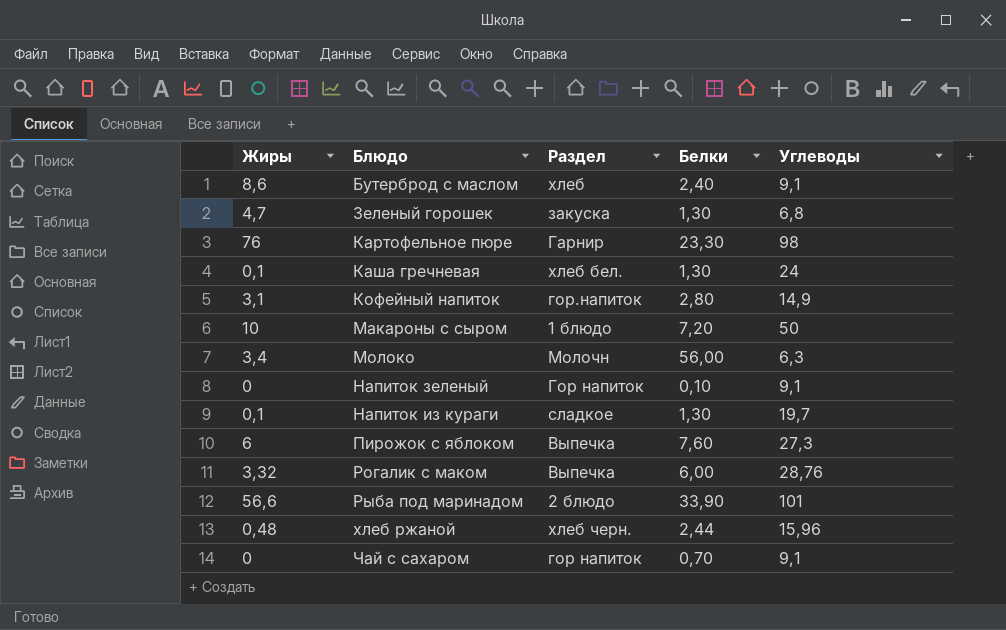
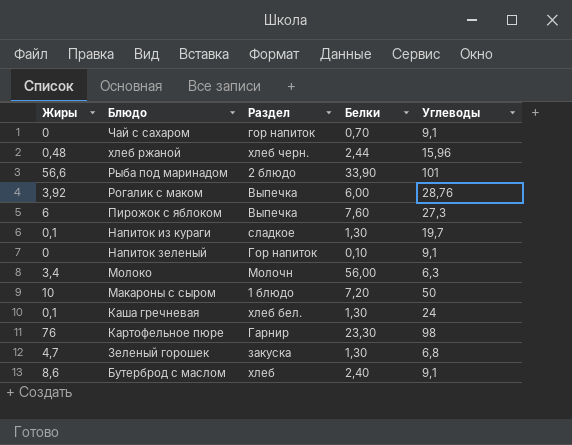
row order: Блюдо ascending -> Блюдо descending
row Кофейный напиток: 3,1 | гор.напиток | 2,80 | 14,9 -> none
Рогалик с маком | Жиры: 3,32 -> 3,92

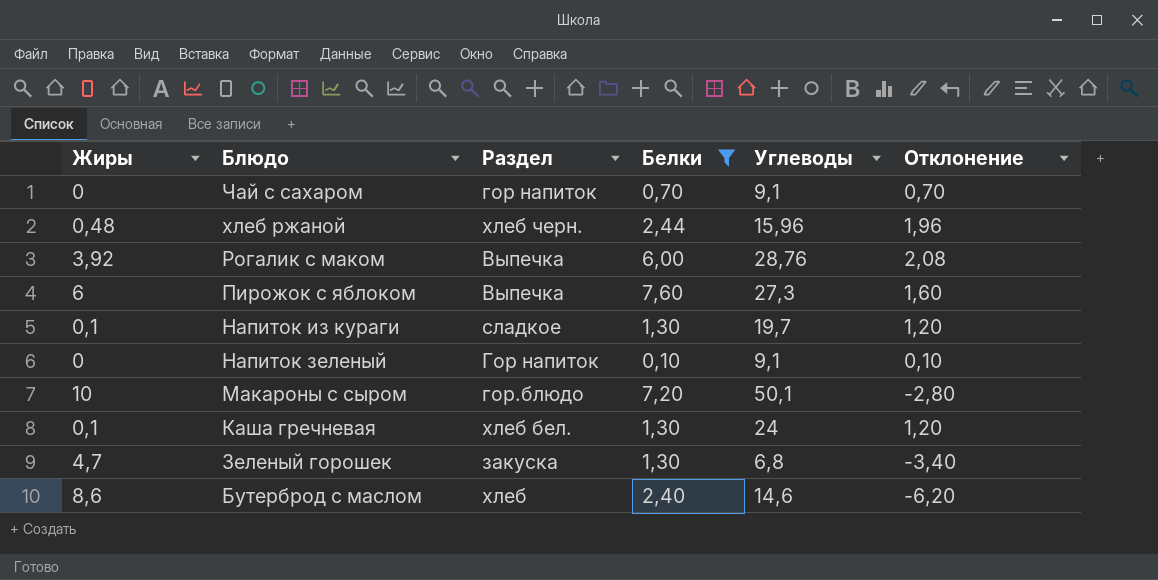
filter: none -> Белки <= 7,60
column Отклонение | formula: none -> [Белки] - [Жиры]
Макароны с сыром | Раздел: 1 блюдо -> гор.блюдо
Макароны с сыром | Углеводы: 50 -> 50,1
Бутерброд с маслом | Углеводы: 9,1 -> 14,6

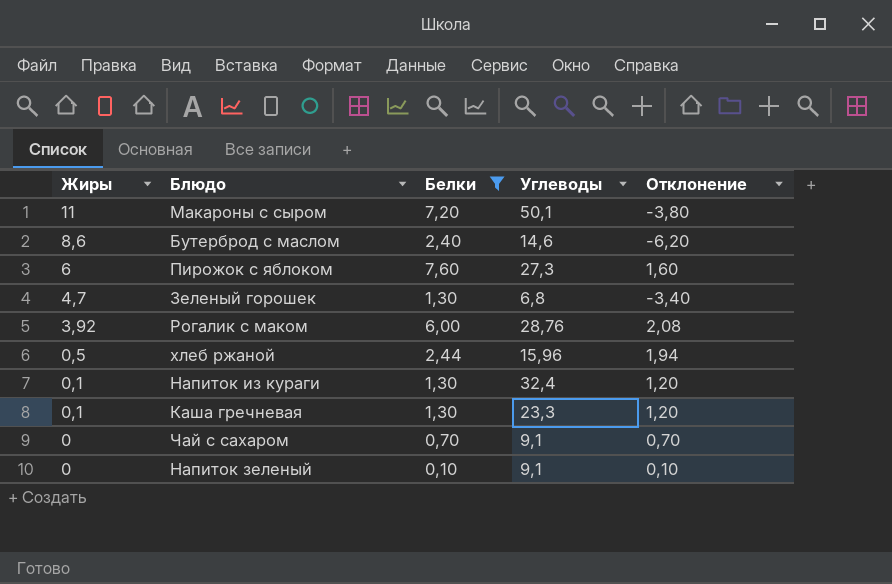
row order: Блюдо descending -> Жиры descending
column Раздел | position: 3 -> none
Макароны с сыром | Жиры: 10 -> 11
Макароны с сыром | Отклонение: -2,80 -> -3,80
хлеб ржаной | Жиры: 0,48 -> 0,5
хлеб ржаной | Отклонение: 1,96 -> 1,94
Напиток из кураги | Углеводы: 19,7 -> 32,4
Каша гречневая | Углеводы: 24 -> 23,3

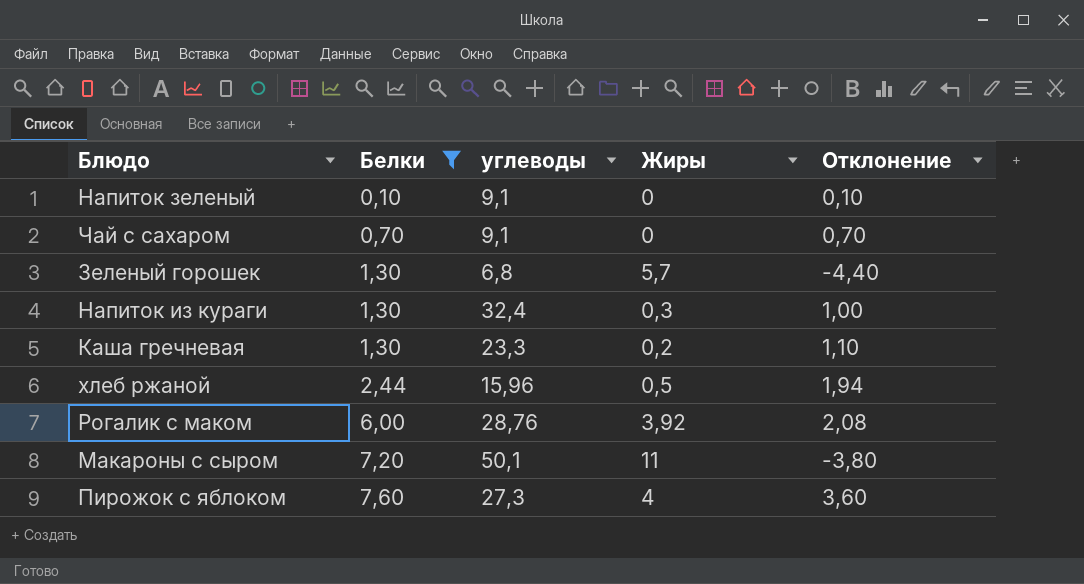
row order: Жиры descending -> Белки ascending
column name: Углеводы -> углеводы
column Жиры | position: 1 -> 4
row Бутерброд с маслом: 8,6 | 2,40 | 14,6 | -6,20 -> none
Зеленый горошек | Жиры: 4,7 -> 5,7
Зеленый горошек | Отклонение: -3,40 -> -4,40
Напиток из кураги | Жиры: 0,1 -> 0,3
Напиток из кураги | Отклонение: 1,20 -> 1,00
Каша гречневая | Жиры: 0,1 -> 0,2
Каша гречневая | Отклонение: 1,20 -> 1,10
Пирожок с яблоком | Жиры: 6 -> 4
Пирожок с яблоком | Отклонение: 1,60 -> 3,60

